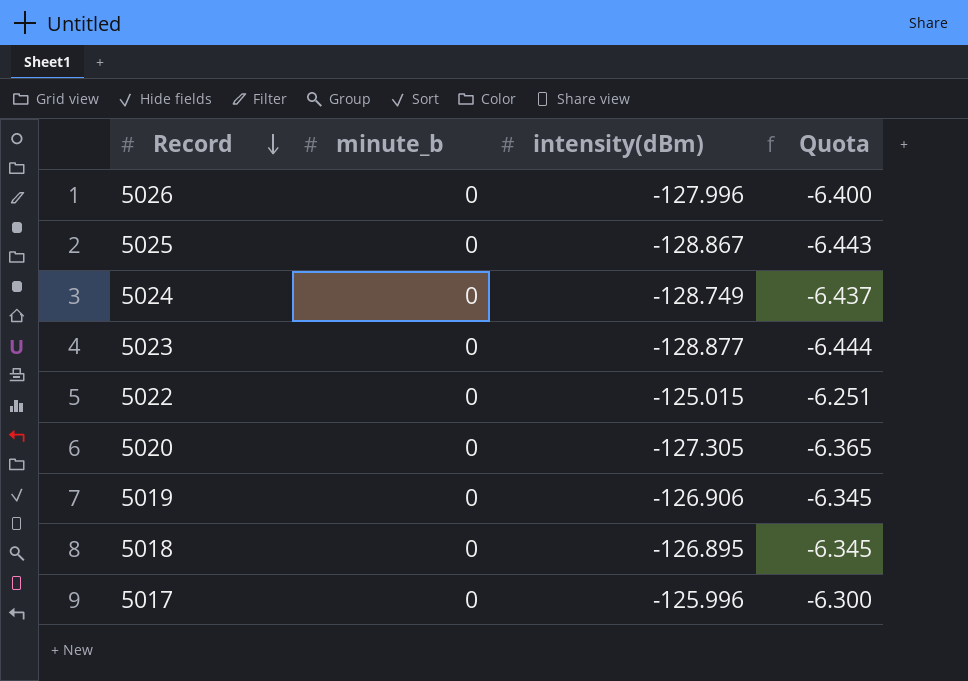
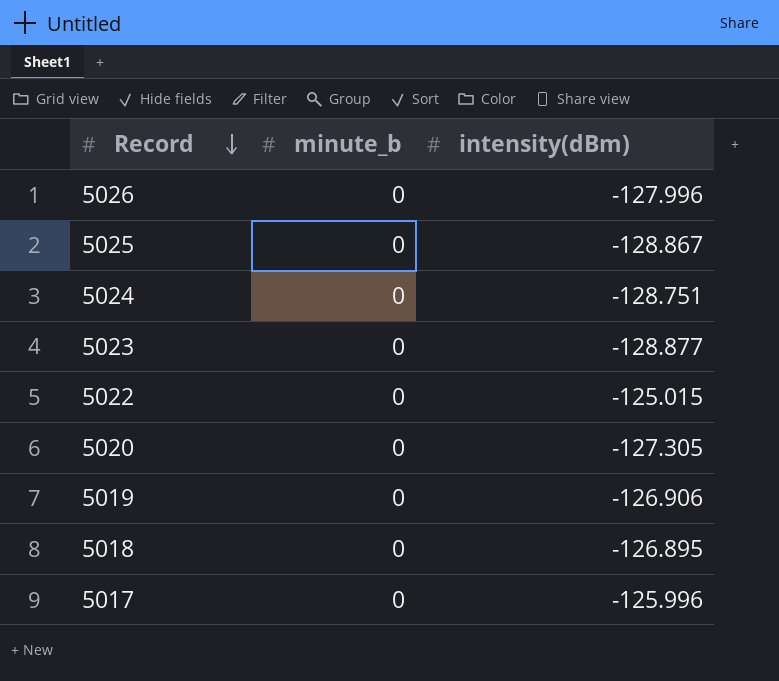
column Quota | formula: [intensity(dBm)] * 0.05 -> none
5024 | intensity(dBm): -128.749 -> -128.751

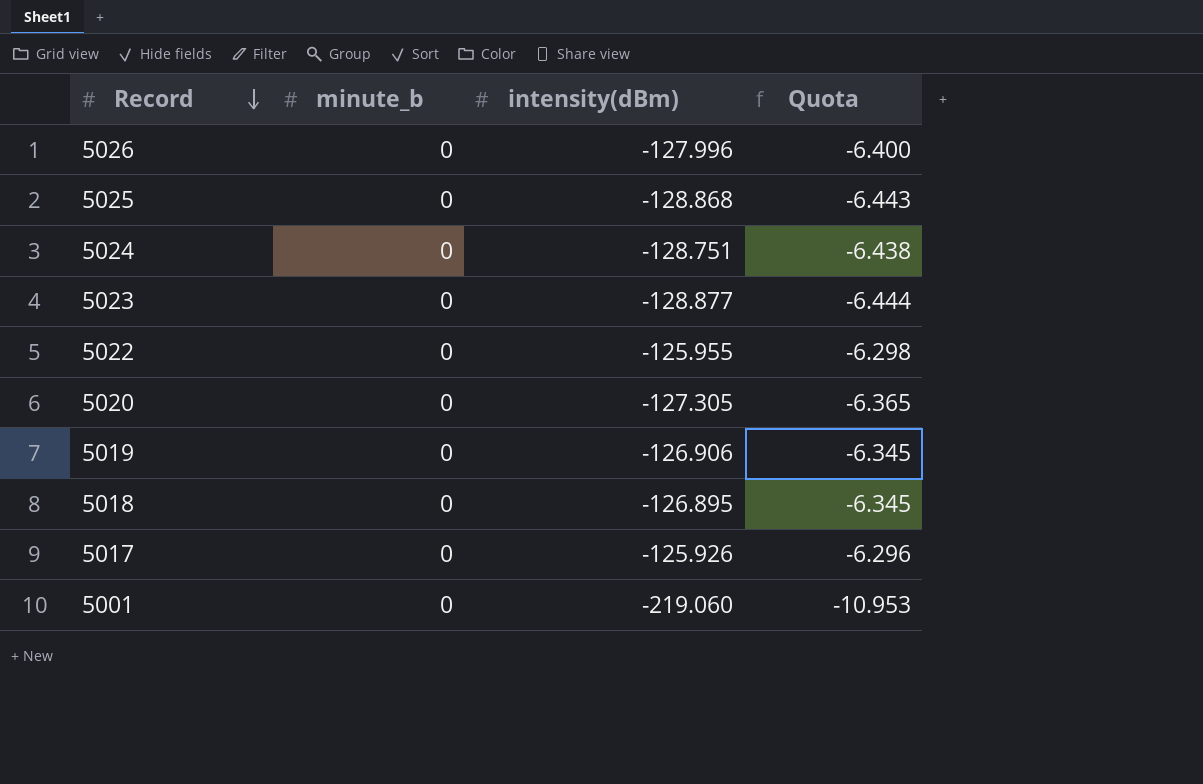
column Quota | formula: none -> [intensity(dBm)] * 0.05
5025 | intensity(dBm): -128.867 -> -128.868
5022 | intensity(dBm): -125.015 -> -125.955
5017 | intensity(dBm): -125.996 -> -125.926
row 5001: none -> 0 | -219.060 | -10.953

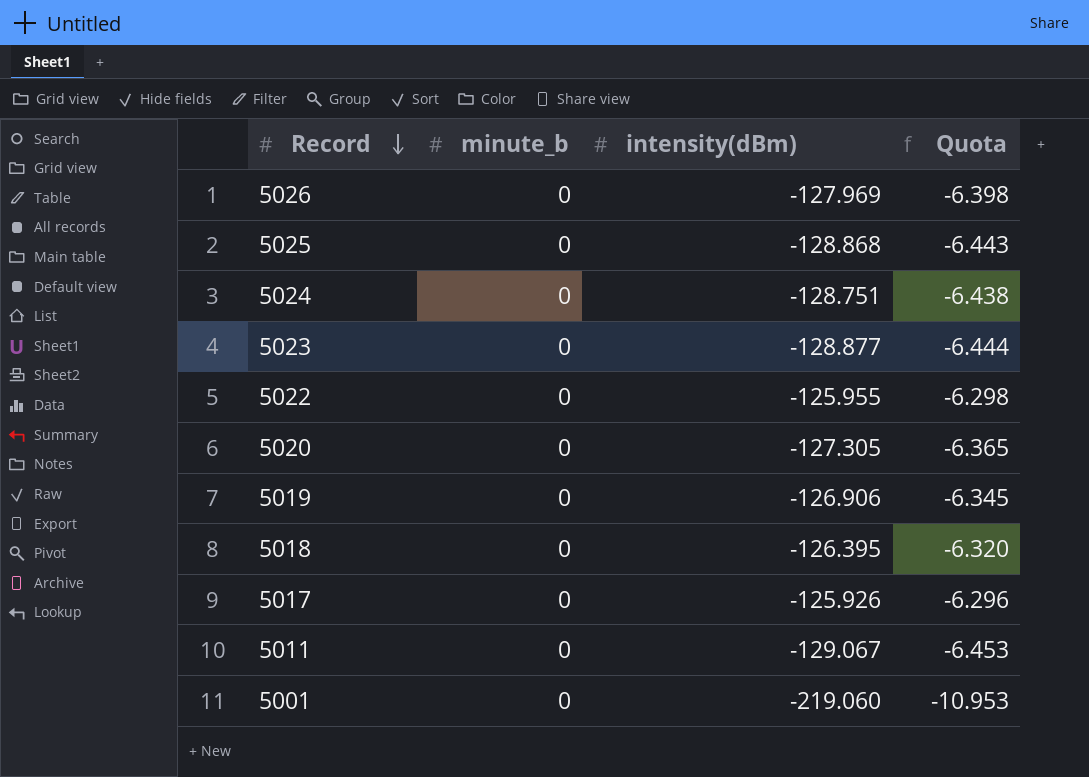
5026 | intensity(dBm): -127.996 -> -127.969
5026 | Quota: -6.400 -> -6.398
5018 | intensity(dBm): -126.895 -> -126.395
5018 | Quota: -6.345 -> -6.320
row 5011: none -> 0 | -129.067 | -6.453

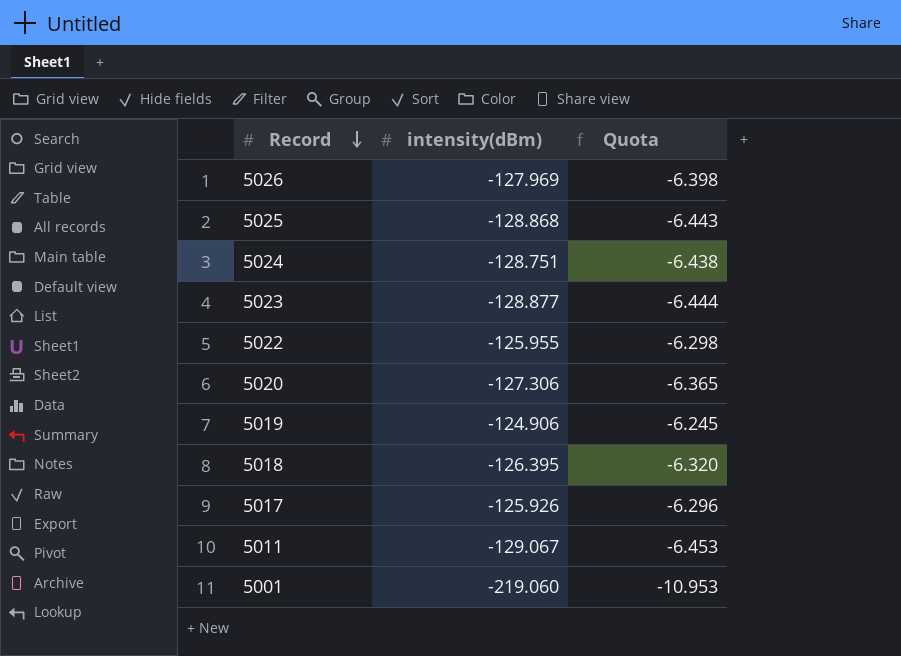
column minute_b | position: 2 -> none
5020 | intensity(dBm): -127.305 -> -127.306
5019 | intensity(dBm): -126.906 -> -124.906
5019 | Quota: -6.345 -> -6.245

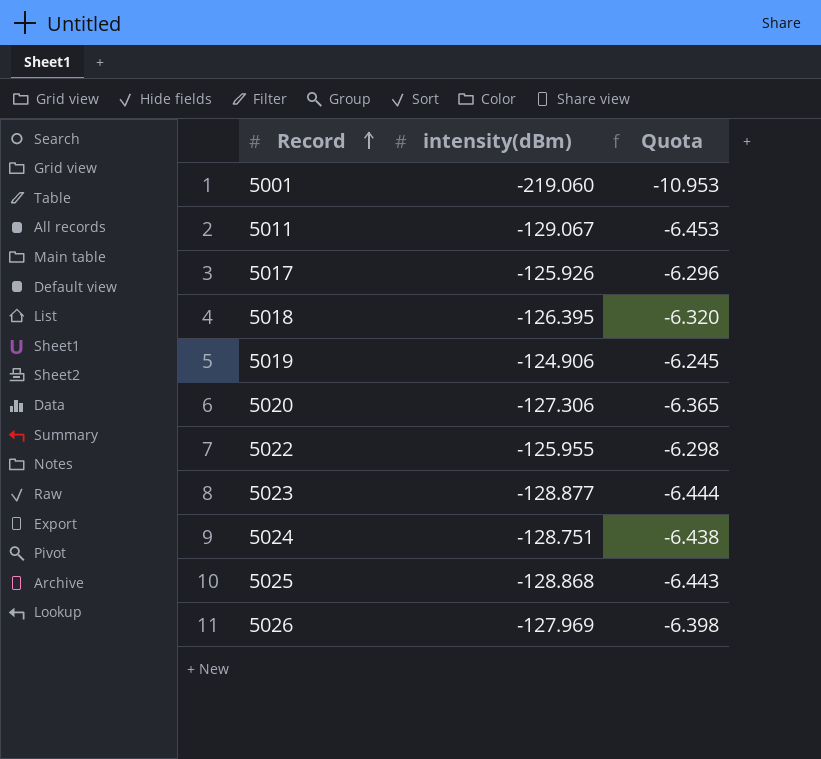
row order: Record descending -> Record ascending

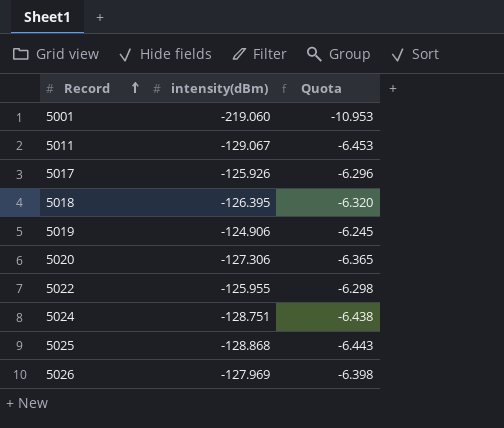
row 5023: -128.877 | -6.444 -> none

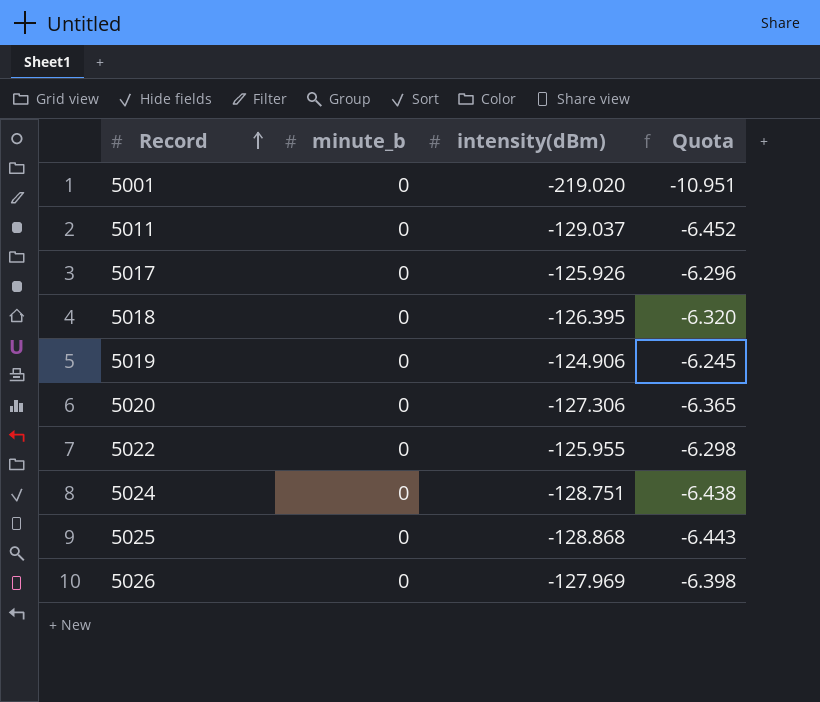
column minute_b | position: none -> 2
5001 | intensity(dBm): -219.060 -> -219.020
5001 | Quota: -10.953 -> -10.951
5011 | intensity(dBm): -129.067 -> -129.037
5011 | Quota: -6.453 -> -6.452

